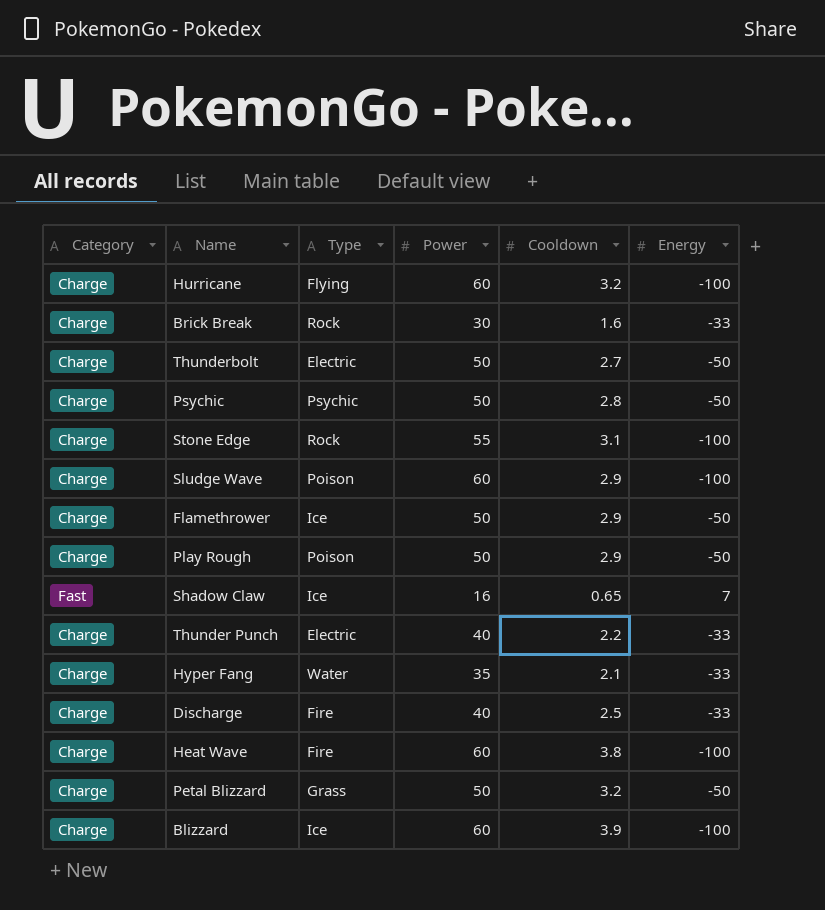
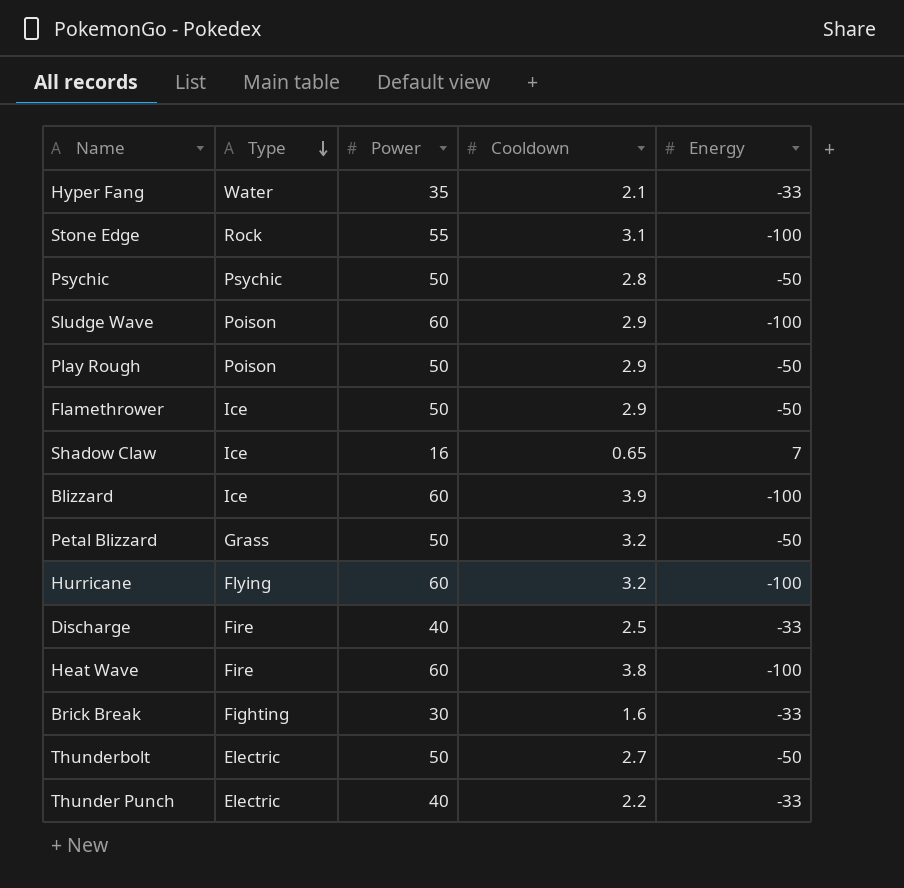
row order: none -> Type descending
column Category | position: 1 -> none
Brick Break | Type: Rock -> Fighting

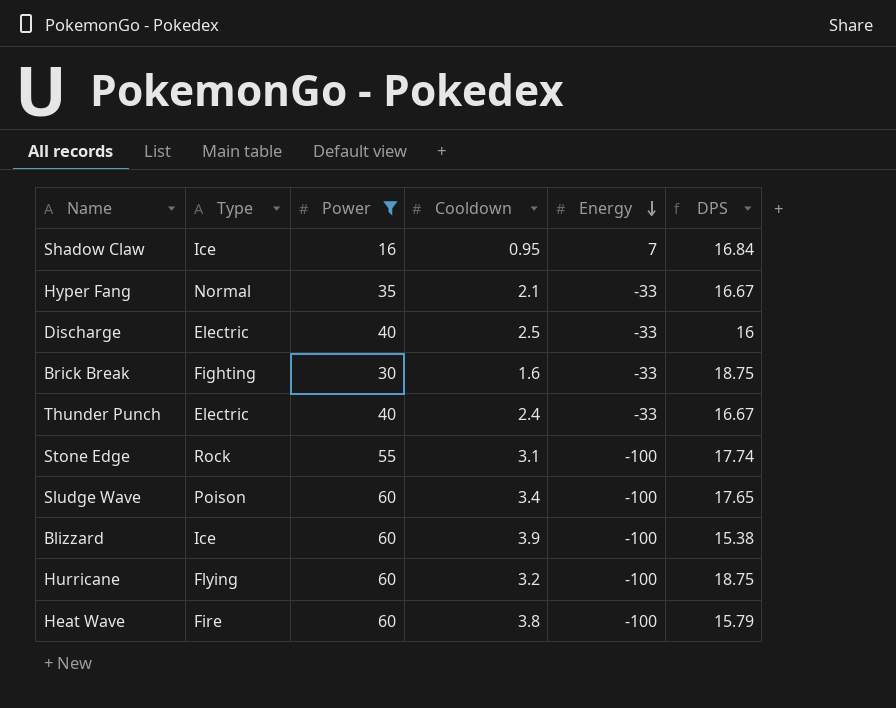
filter: none -> Power != 50
row order: Type descending -> Energy descending
column DPS | formula: none -> [Power] / [Cooldown]
Shadow Claw | Cooldown: 0.65 -> 0.95
Hyper Fang | Type: Water -> Normal
Discharge | Type: Fire -> Electric
Thunder Punch | Cooldown: 2.2 -> 2.4
Sludge Wave | Cooldown: 2.9 -> 3.4

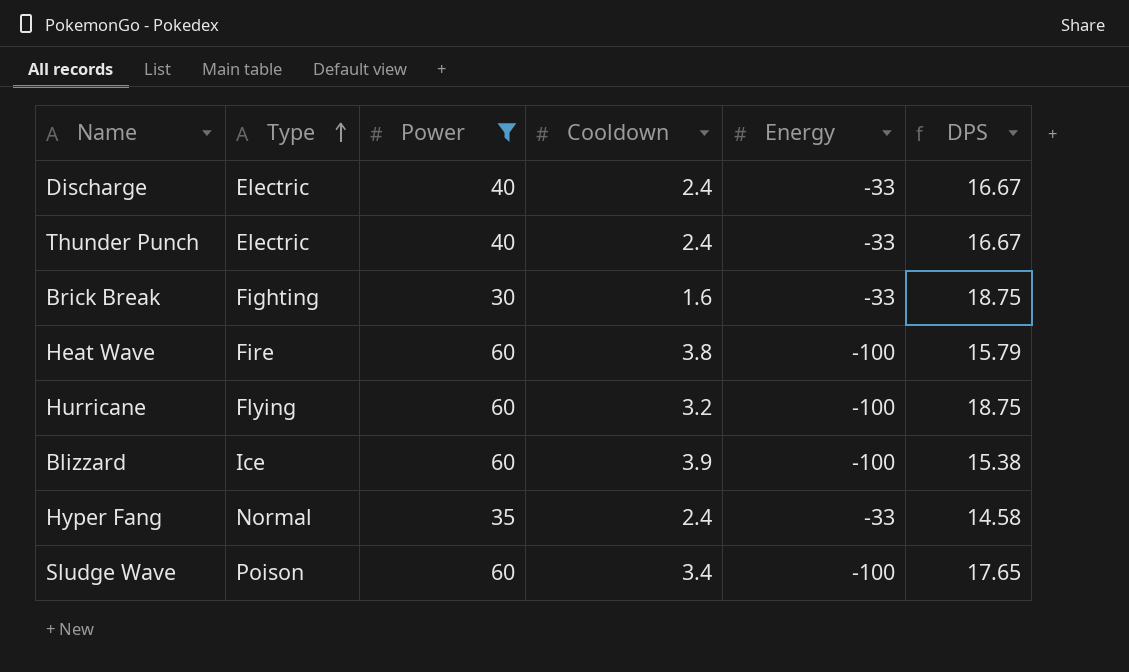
row order: Energy descending -> Type ascending
row Shadow Claw: Ice | 16 | 0.95 | 7 | 16.84 -> none
row Stone Edge: Rock | 55 | 3.1 | -100 | 17.74 -> none
Discharge | Cooldown: 2.5 -> 2.4
Discharge | DPS: 16 -> 16.67
Hyper Fang | Cooldown: 2.1 -> 2.4
Hyper Fang | DPS: 16.67 -> 14.58

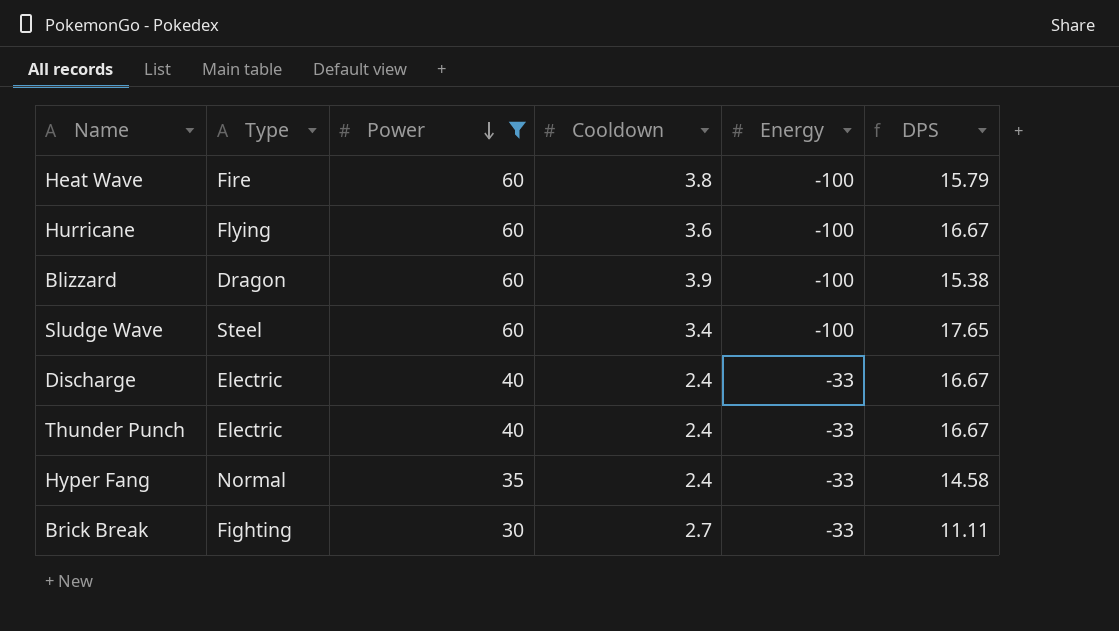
row order: Type ascending -> Power descending
Hurricane | Cooldown: 3.2 -> 3.6
Hurricane | DPS: 18.75 -> 16.67
Blizzard | Type: Ice -> Dragon
Sludge Wave | Type: Poison -> Steel
Brick Break | Cooldown: 1.6 -> 2.7
Brick Break | DPS: 18.75 -> 11.11

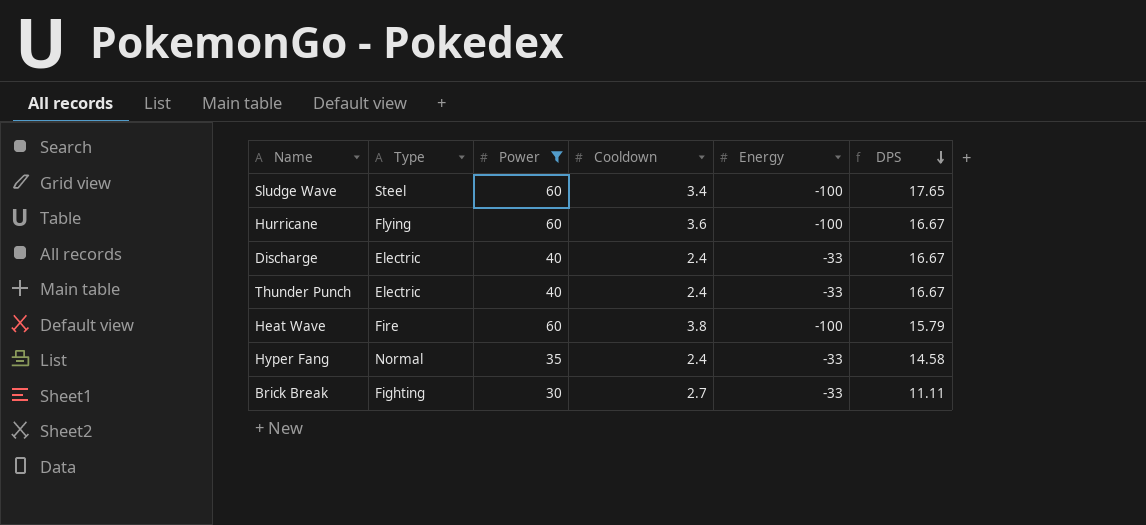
row order: Power descending -> DPS descending
row Blizzard: Dragon | 60 | 3.9 | -100 | 15.38 -> none

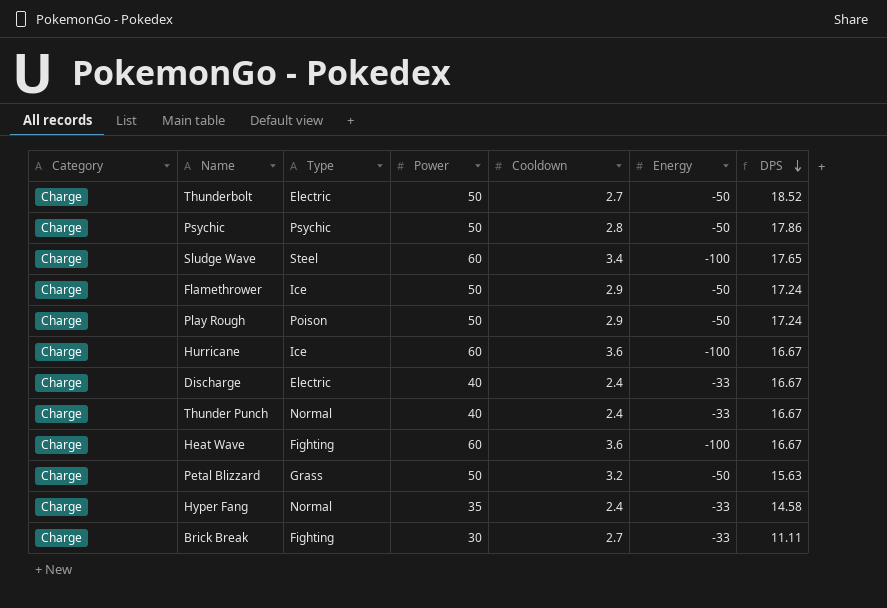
filter: Power != 50 -> none
column Category | position: none -> 1
Hurricane | Type: Flying -> Ice
Thunder Punch | Type: Electric -> Normal
Heat Wave | Type: Fire -> Fighting
Heat Wave | Cooldown: 3.8 -> 3.6
Heat Wave | DPS: 15.79 -> 16.67

